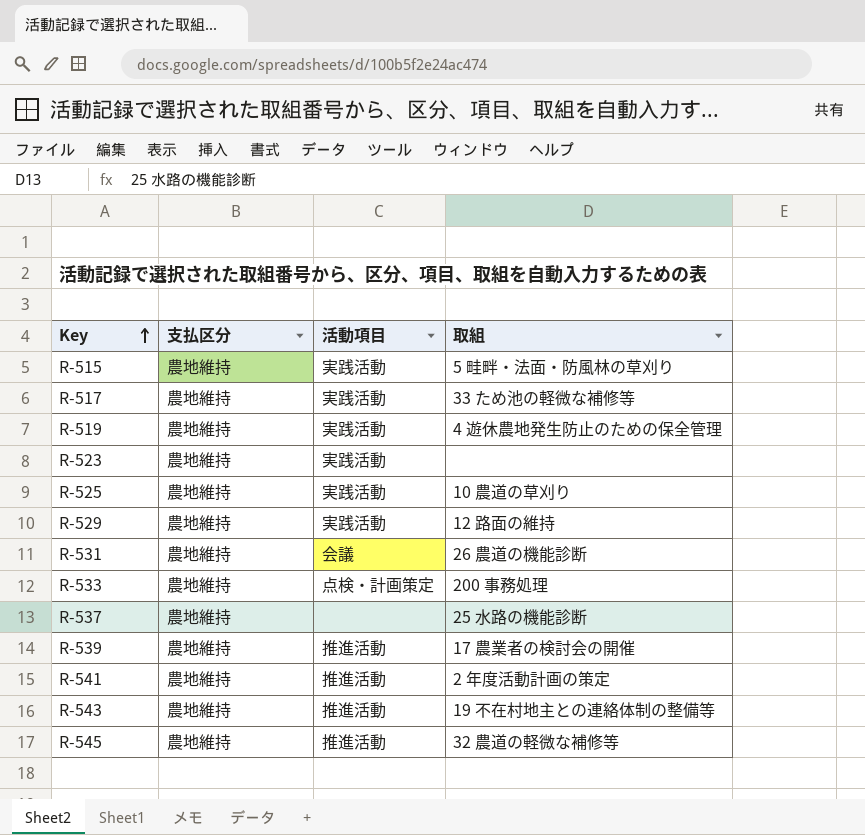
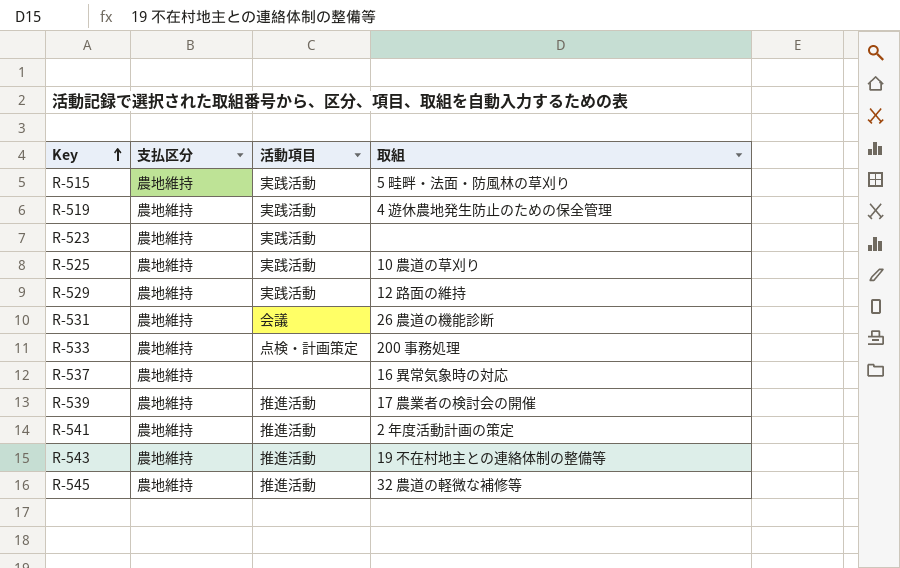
row R-517: 農地維持 | 実践活動 | 33 ため池の軽微な補修等 -> none
R-537 | 取組: 25 水路の機能診断 -> 16 異常気象時の対応

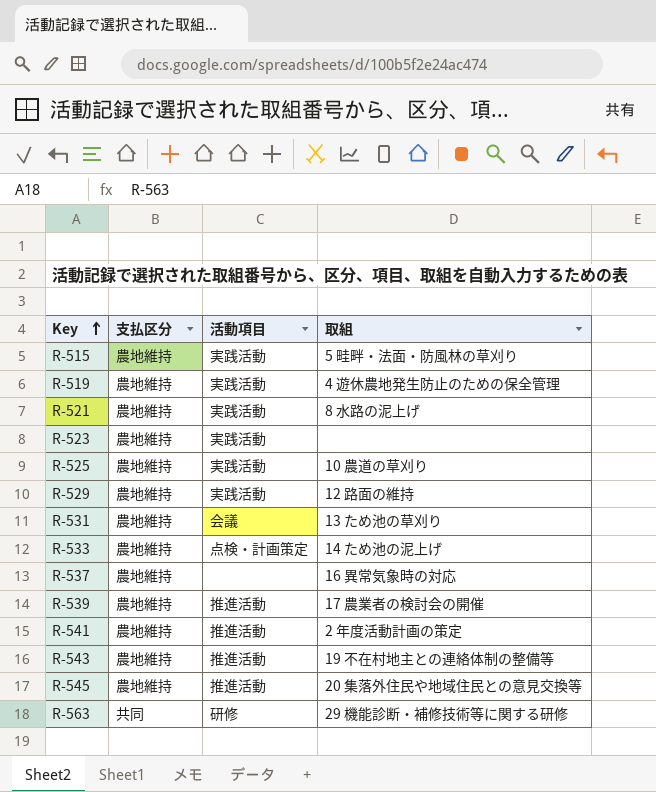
row R-521: none -> 農地維持 | 実践活動 | 8 水路の泥上げ
R-531 | 取組: 26 農道の機能診断 -> 13 ため池の草刈り
R-533 | 取組: 200 事務処理 -> 14 ため池の泥上げ
R-545 | 取組: 32 農道の軽微な補修等 -> 20 集落外住民や地域住民との意見交換等
row R-563: none -> 共同 | 研修 | 29 機能診断・補修技術等に関する研修

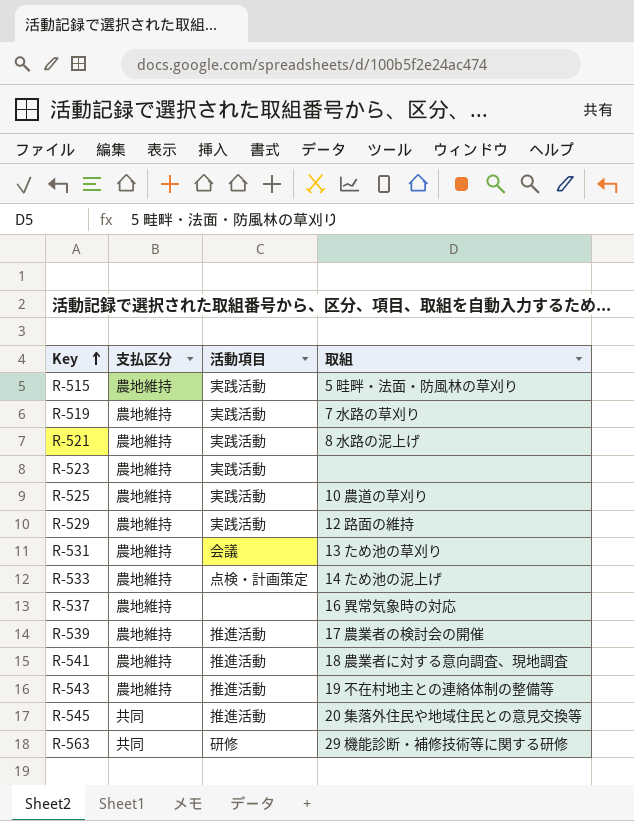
R-519 | 取組: 4 遊休農地発生防止のための保全管理 -> 7 水路の草刈り
R-541 | 取組: 2 年度活動計画の策定 -> 18 農業者に対する意向調査、現地調査
R-545 | 支払区分: 農地維持 -> 共同

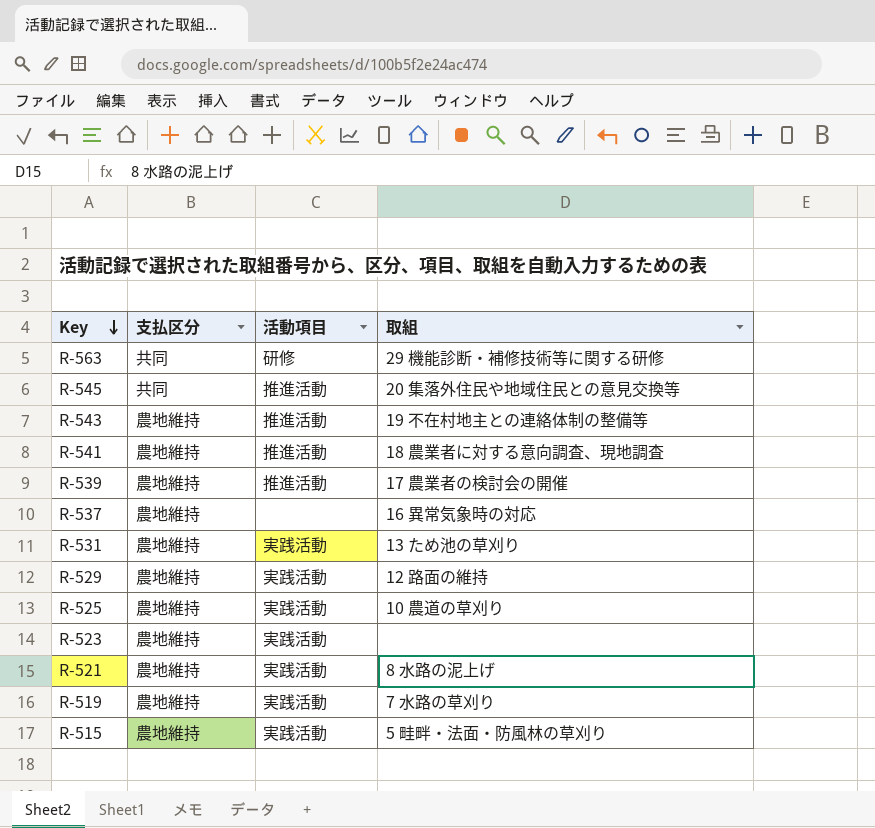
row order: Key ascending -> Key descending
row R-533: 農地維持 | 点検・計画策定 | 14 ため池の泥上げ -> none
R-531 | 活動項目: 会議 -> 実践活動

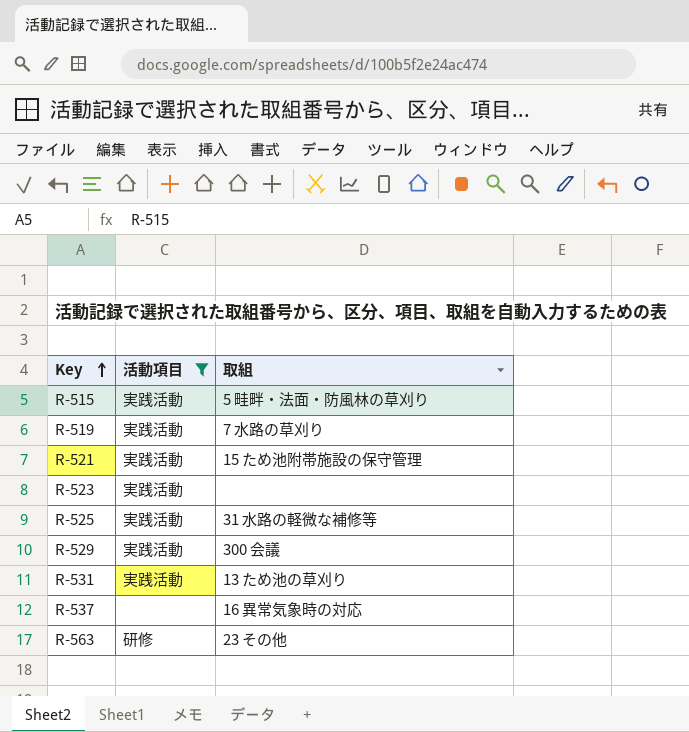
filter: none -> 活動項目 != 推進活動
row order: Key descending -> Key ascending
column 支払区分 | position: 2 -> none
R-521 | 取組: 8 水路の泥上げ -> 15 ため池附帯施設の保守管理
R-525 | 取組: 10 農道の草刈り -> 31 水路の軽微な補修等
R-529 | 取組: 12 路面の維持 -> 300 会議
R-563 | 取組: 29 機能診断・補修技術等に関する研修 -> 23 その他

